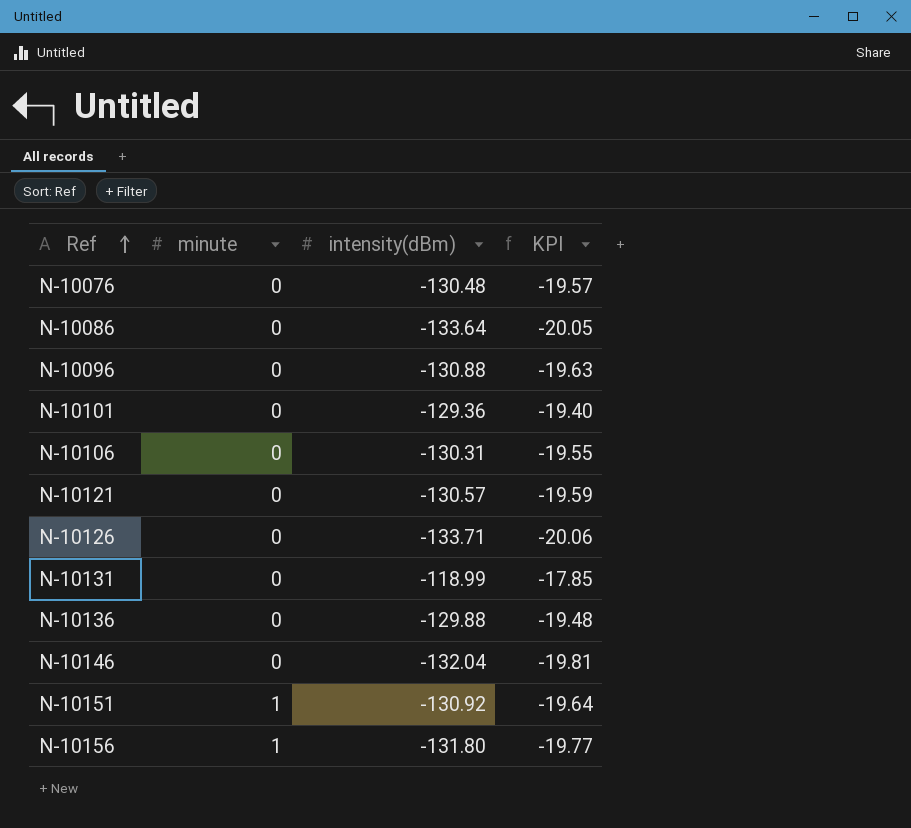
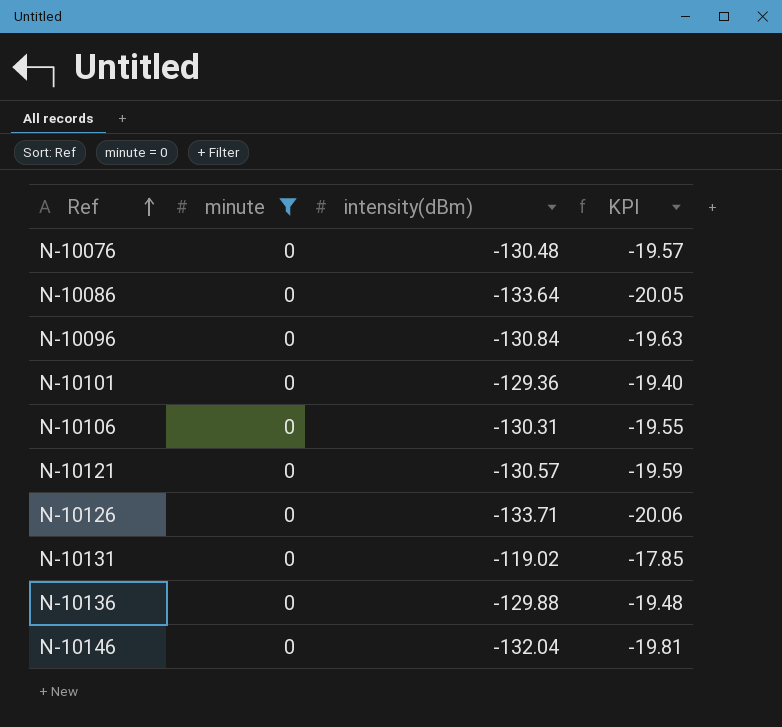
filter: none -> minute = 0
N-10096 | intensity(dBm): -130.88 -> -130.84
N-10131 | intensity(dBm): -118.99 -> -119.02

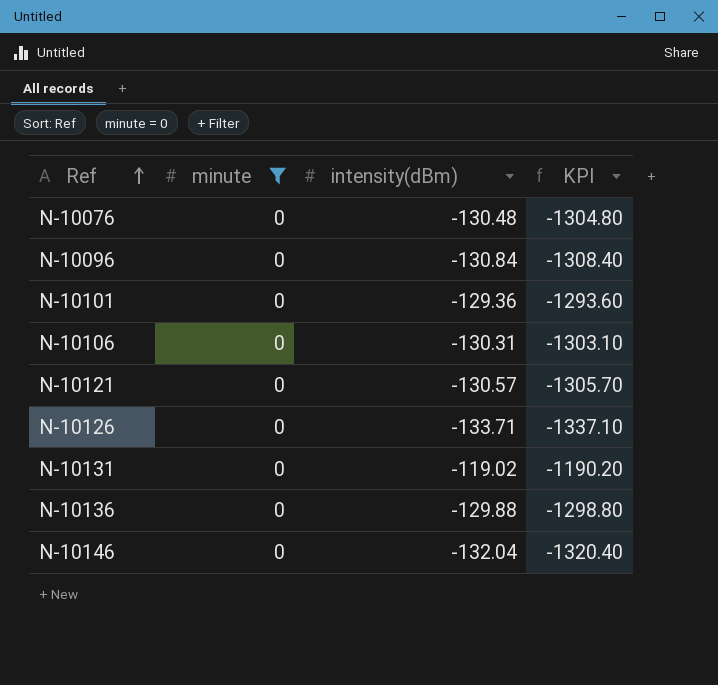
column KPI | formula: [intensity(dBm)] * 0.15 -> [intensity(dBm)] * 10
row N-10086: 0 | -133.64 | -20.05 -> none

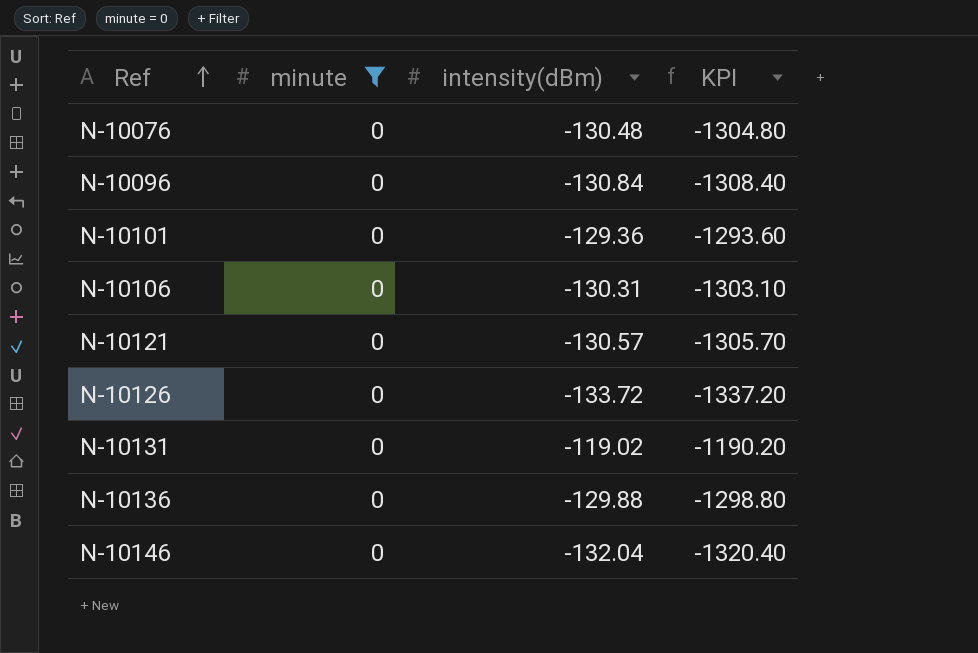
N-10126 | intensity(dBm): -133.71 -> -133.72
N-10126 | KPI: -1337.10 -> -1337.20

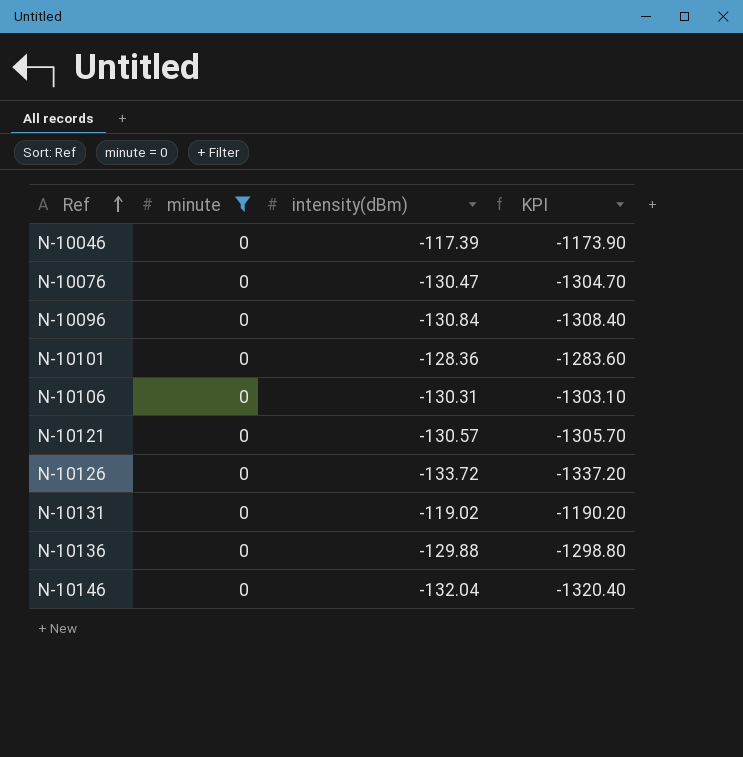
row N-10046: none -> 0 | -117.39 | -1173.90
N-10076 | intensity(dBm): -130.48 -> -130.47
N-10076 | KPI: -1304.80 -> -1304.70
N-10101 | intensity(dBm): -129.36 -> -128.36
N-10101 | KPI: -1293.60 -> -1283.60

